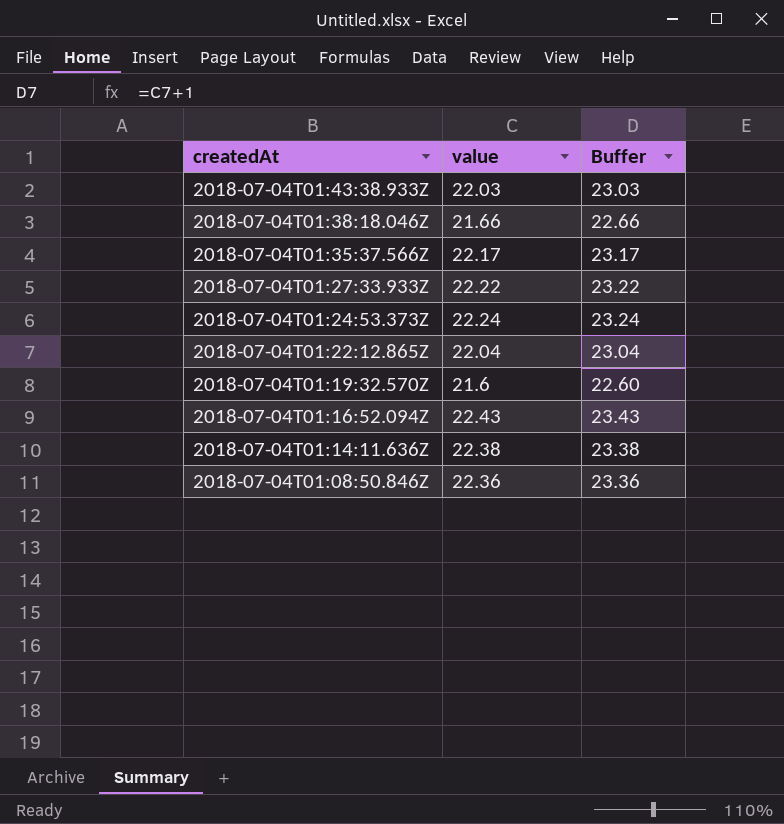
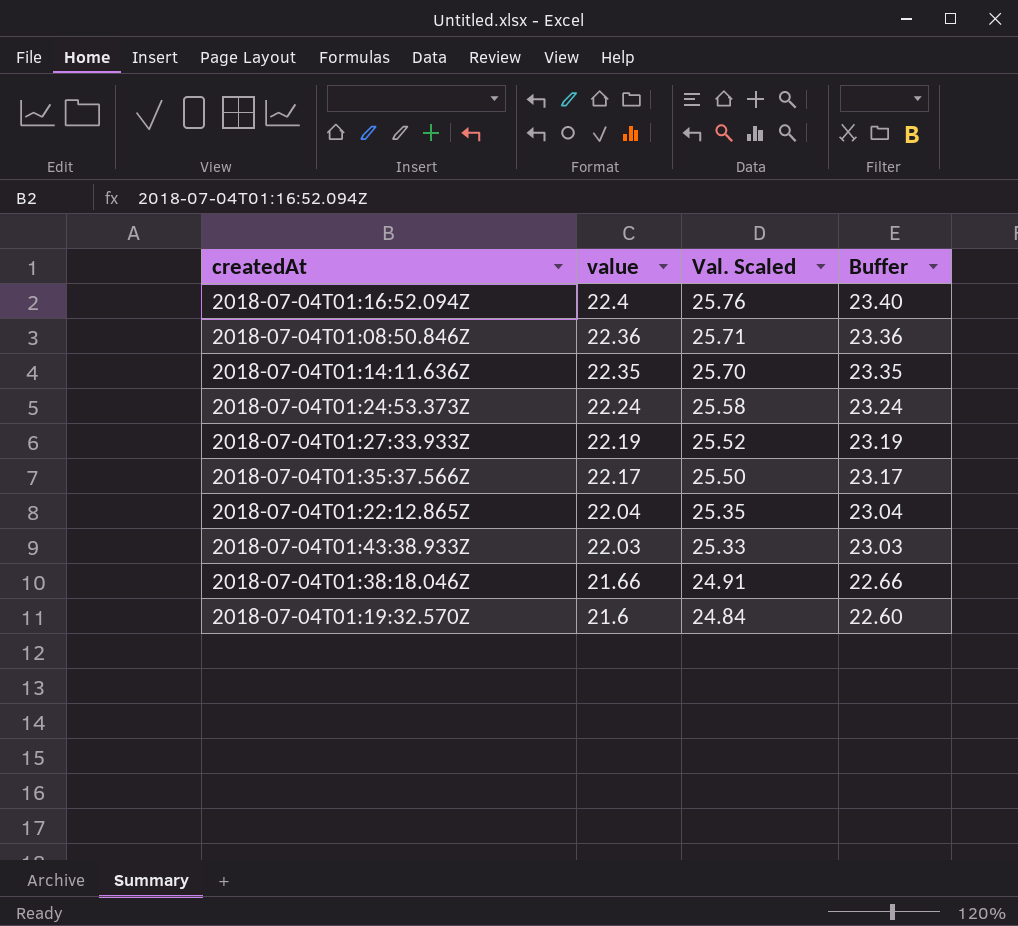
row order: createdAt descending -> value descending
column Val. Scaled | formula: none -> [value] * 1.15
2018-07-04T01:16:52.094Z | value: 22.43 -> 22.4
2018-07-04T01:16:52.094Z | Buffer: 23.43 -> 23.40
2018-07-04T01:14:11.636Z | value: 22.38 -> 22.35
2018-07-04T01:14:11.636Z | Buffer: 23.38 -> 23.35
2018-07-04T01:27:33.933Z | value: 22.22 -> 22.19
2018-07-04T01:27:33.933Z | Buffer: 23.22 -> 23.19

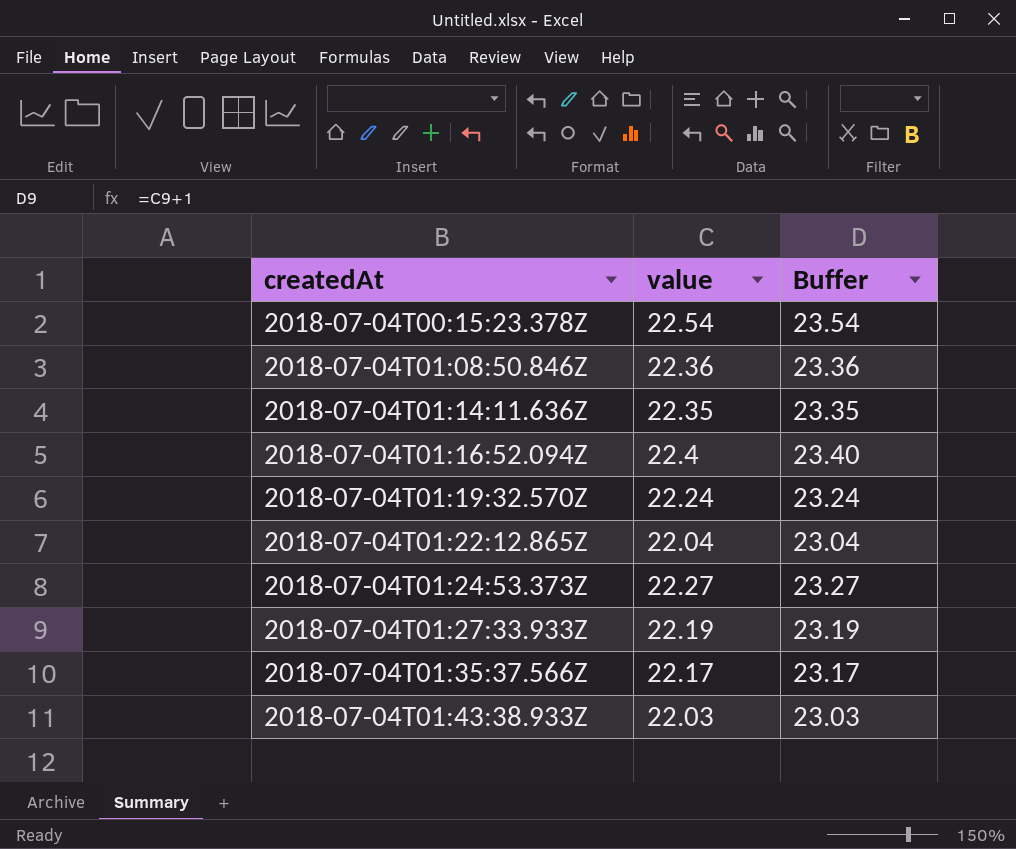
row order: value descending -> createdAt ascending
column Val. Scaled | formula: [value] * 1.15 -> none
row 2018-07-04T01:38:18.046Z: 21.66 | 24.91 | 22.66 -> none
row 2018-07-04T00:15:23.378Z: none -> 22.54 | 23.54
2018-07-04T01:19:32.570Z | value: 21.6 -> 22.24
2018-07-04T01:19:32.570Z | Buffer: 22.60 -> 23.24
2018-07-04T01:24:53.373Z | value: 22.24 -> 22.27
2018-07-04T01:24:53.373Z | Buffer: 23.24 -> 23.27

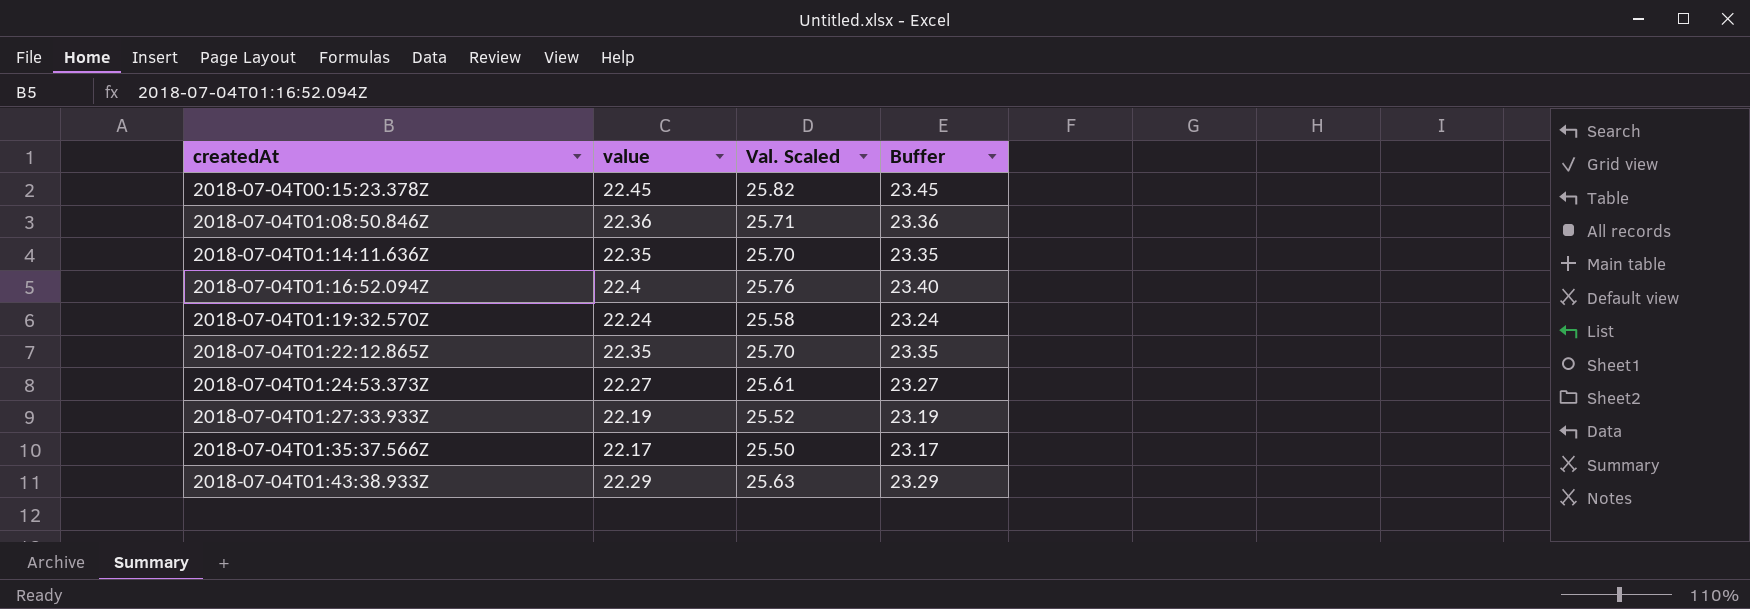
column Val. Scaled | formula: none -> [value] * 1.15
2018-07-04T00:15:23.378Z | value: 22.54 -> 22.45
2018-07-04T00:15:23.378Z | Buffer: 23.54 -> 23.45
2018-07-04T01:22:12.865Z | value: 22.04 -> 22.35
2018-07-04T01:22:12.865Z | Buffer: 23.04 -> 23.35
2018-07-04T01:43:38.933Z | value: 22.03 -> 22.29
2018-07-04T01:43:38.933Z | Buffer: 23.03 -> 23.29

